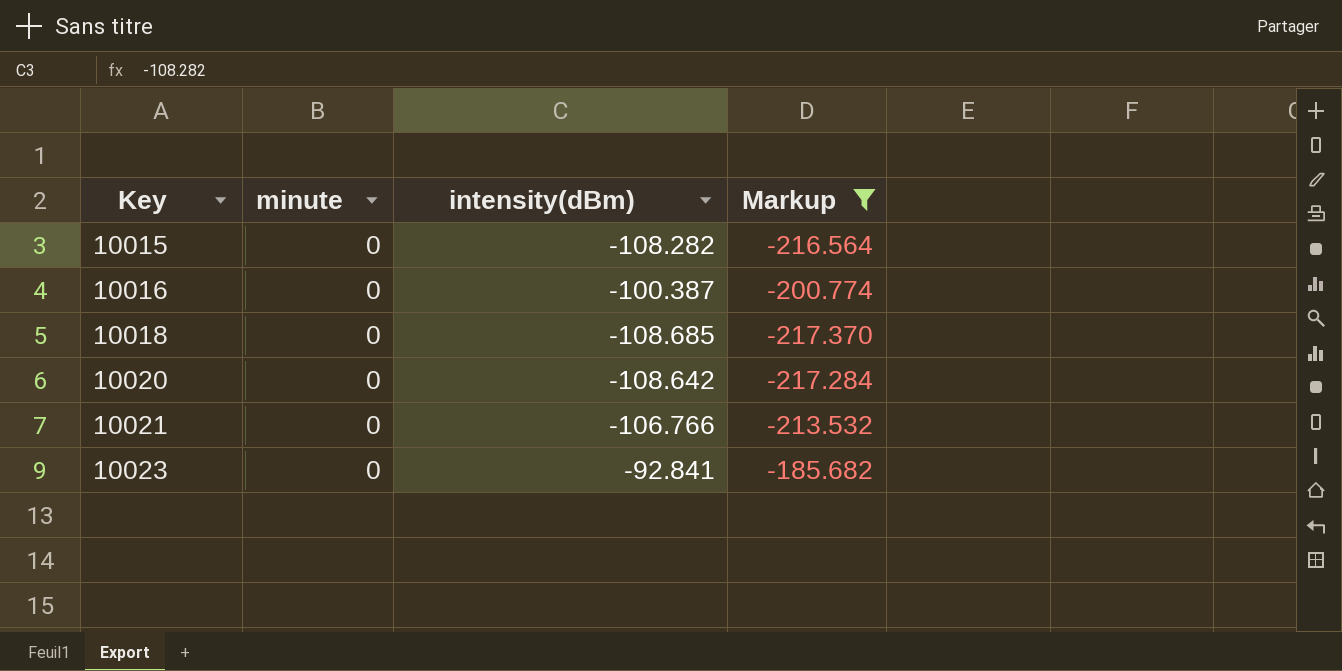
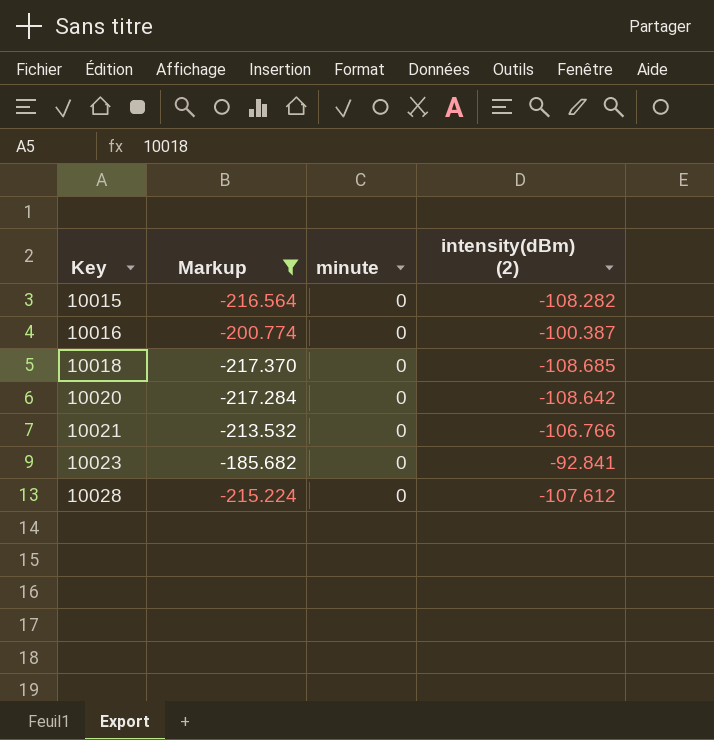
column Markup | position: 4 -> 2
column name: intensity(dBm) -> intensity(dBm) (2)
row 10028: none -> -215.224 | 0 | -107.612

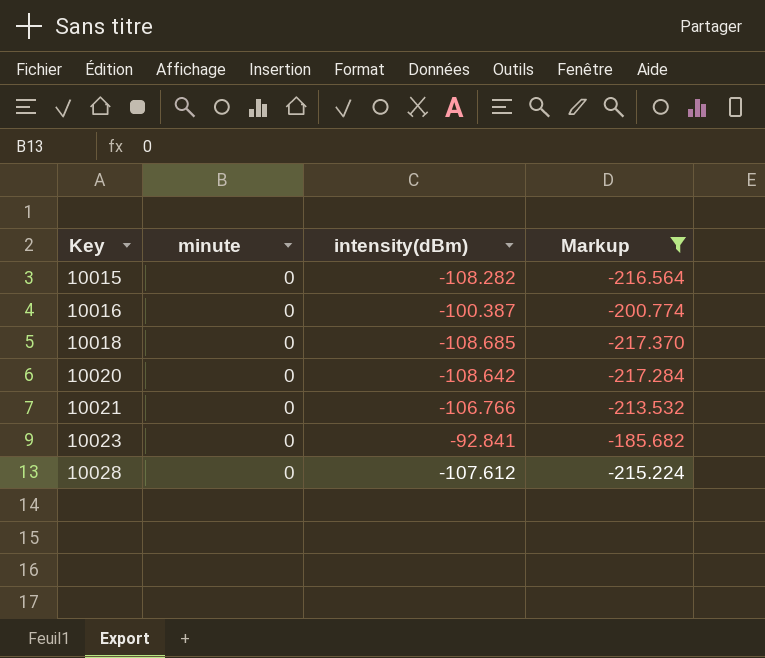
column name: intensity(dBm) (2) -> intensity(dBm)
column Markup | position: 2 -> 4

